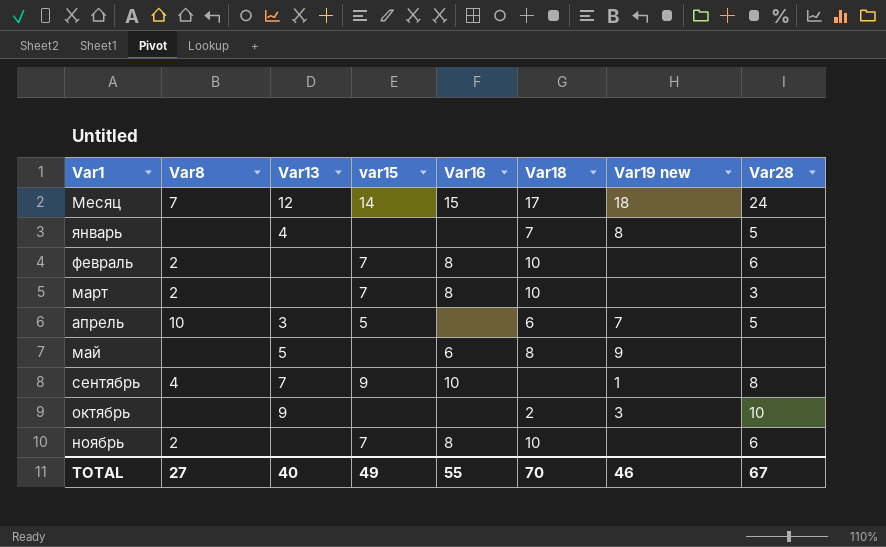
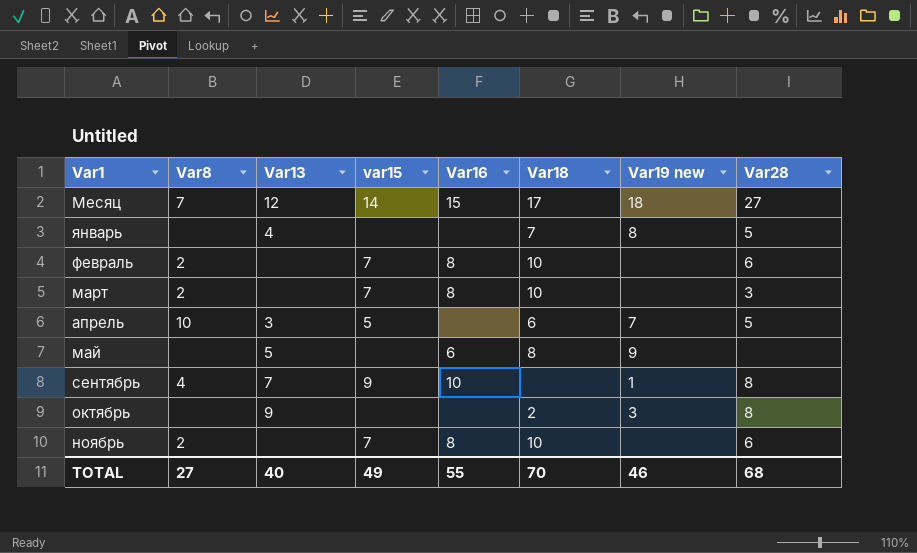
Месяц | Var28: 24 -> 27
октябрь | Var28: 10 -> 8
TOTAL | Var28: 67 -> 68

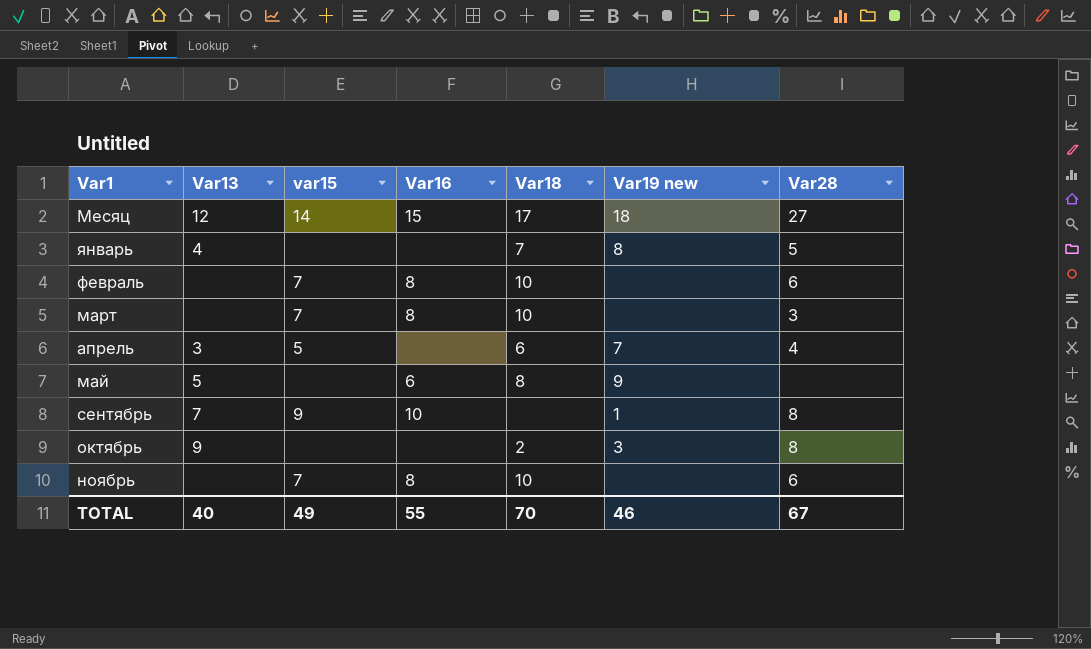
column Var8 | position: 2 -> none
апрель | Var28: 5 -> 4
TOTAL | Var28: 68 -> 67

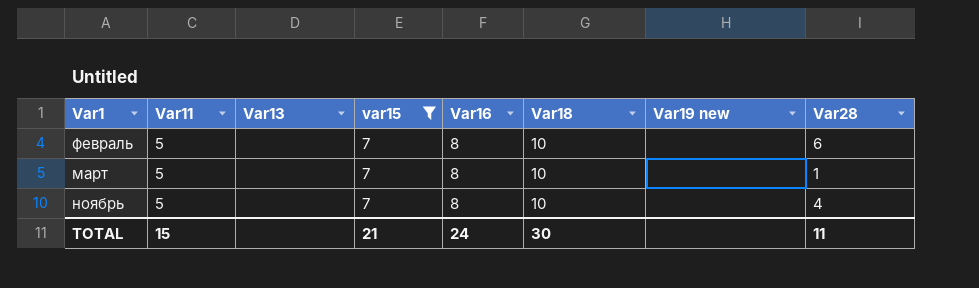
filter: none -> var15 = 7
column Var11 | position: none -> 2
март | Var28: 3 -> 1
ноябрь | Var28: 6 -> 4
TOTAL | Var13: 40 -> none
TOTAL | var15: 49 -> 21
TOTAL | Var16: 55 -> 24
TOTAL | Var18: 70 -> 30
TOTAL | Var19 new: 46 -> none
TOTAL | Var28: 67 -> 11

